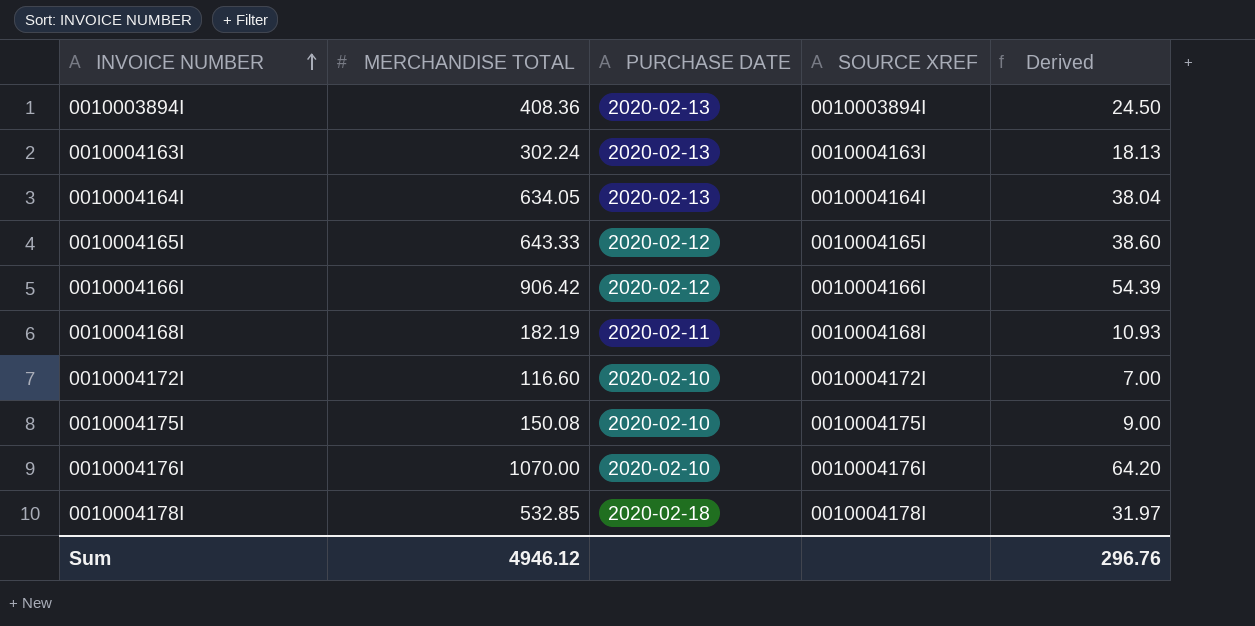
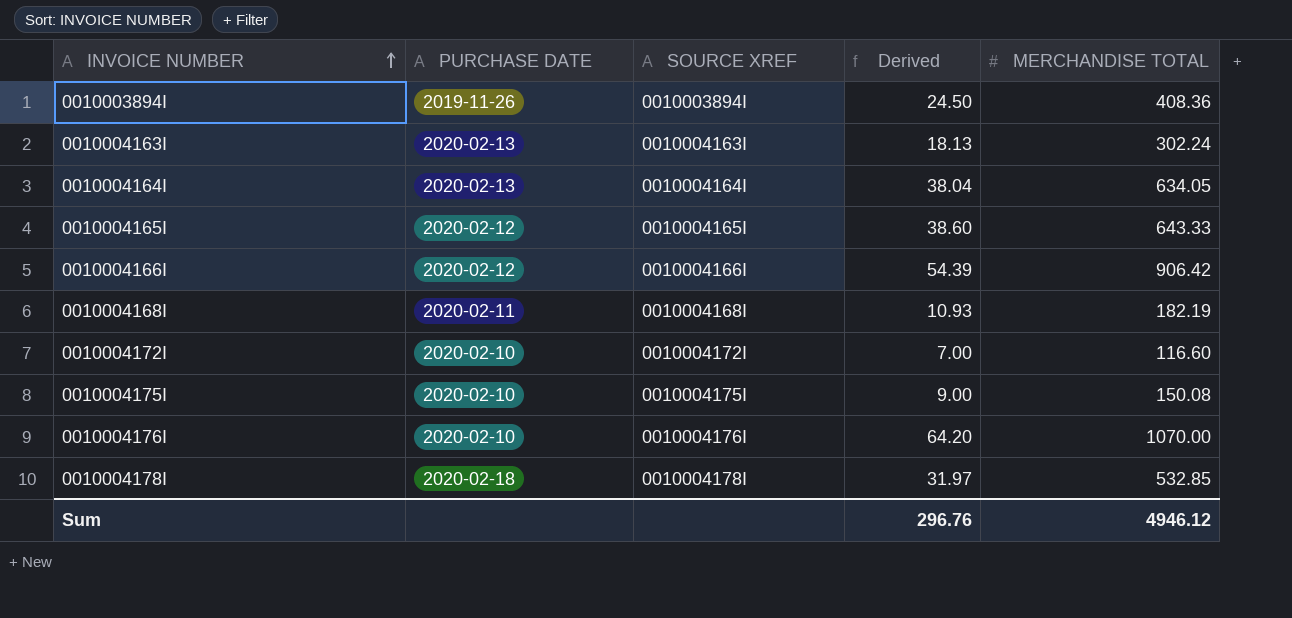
column MERCHANDISE TOTAL | position: 2 -> 5
0010003894I | PURCHASE DATE: 2020-02-13 -> 2019-11-26

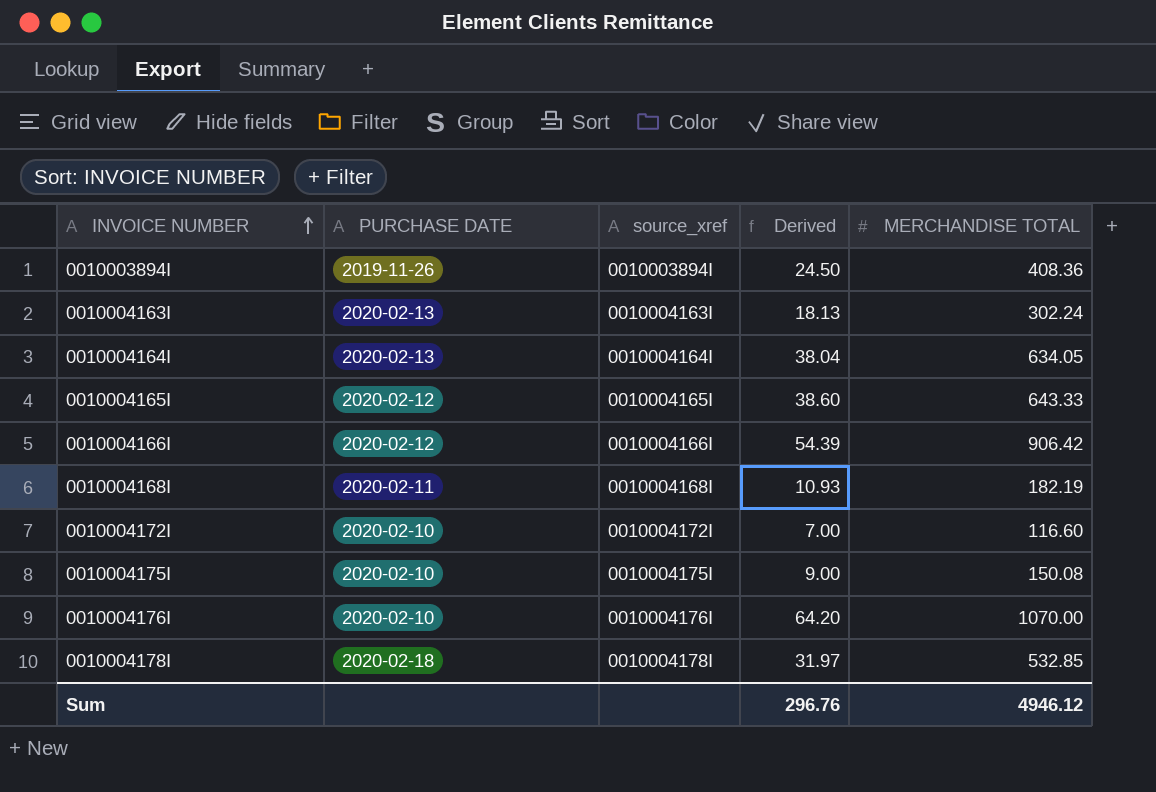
column name: SOURCE XREF -> source_xref

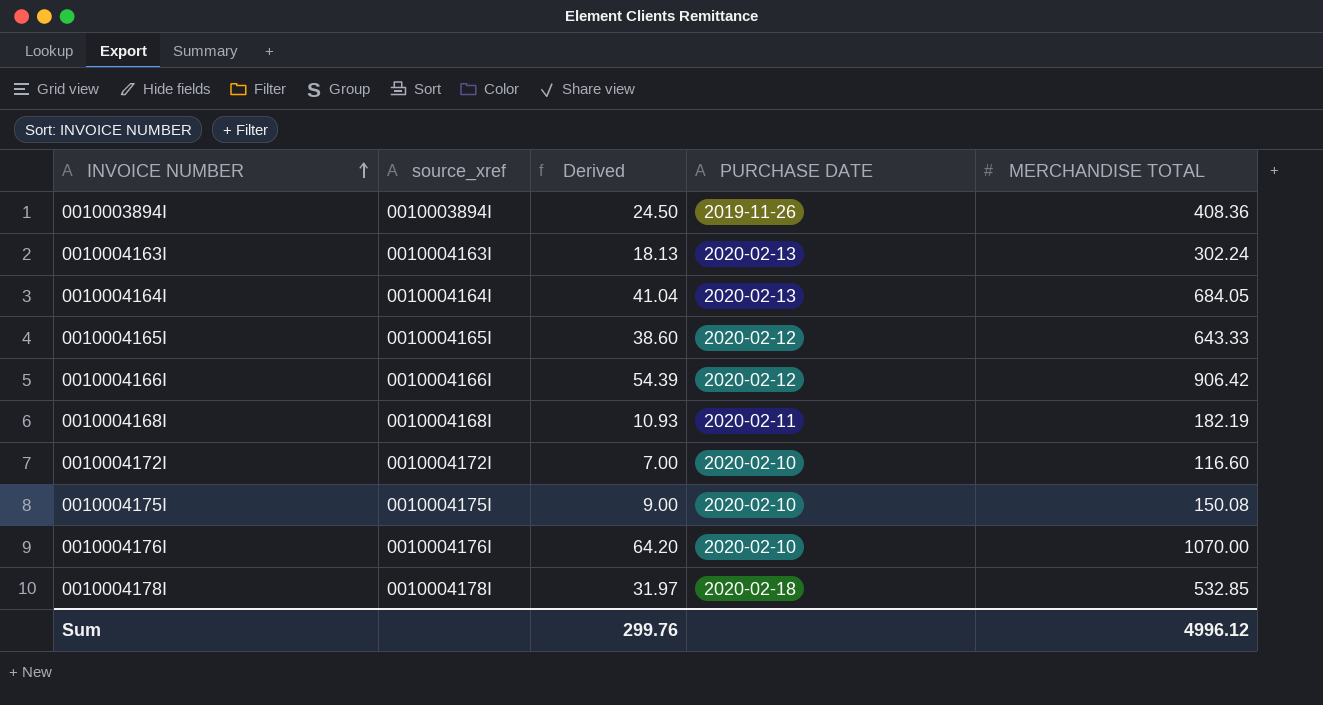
column PURCHASE DATE | position: 2 -> 4
0010004164I | Derived: 38.04 -> 41.04
0010004164I | MERCHANDISE TOTAL: 634.05 -> 684.05
Sum | Derived: 296.76 -> 299.76
Sum | MERCHANDISE TOTAL: 4946.12 -> 4996.12

